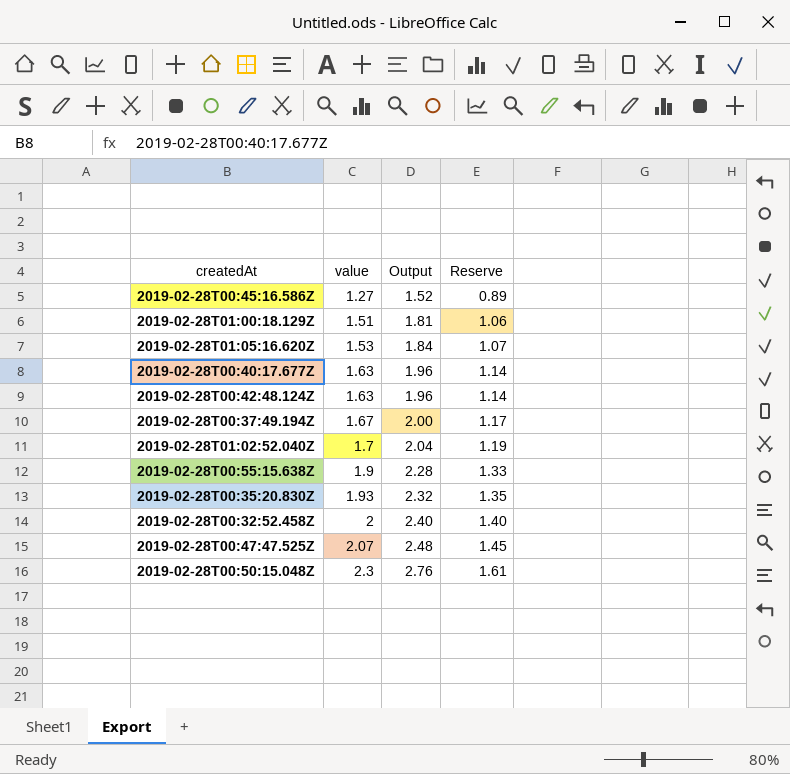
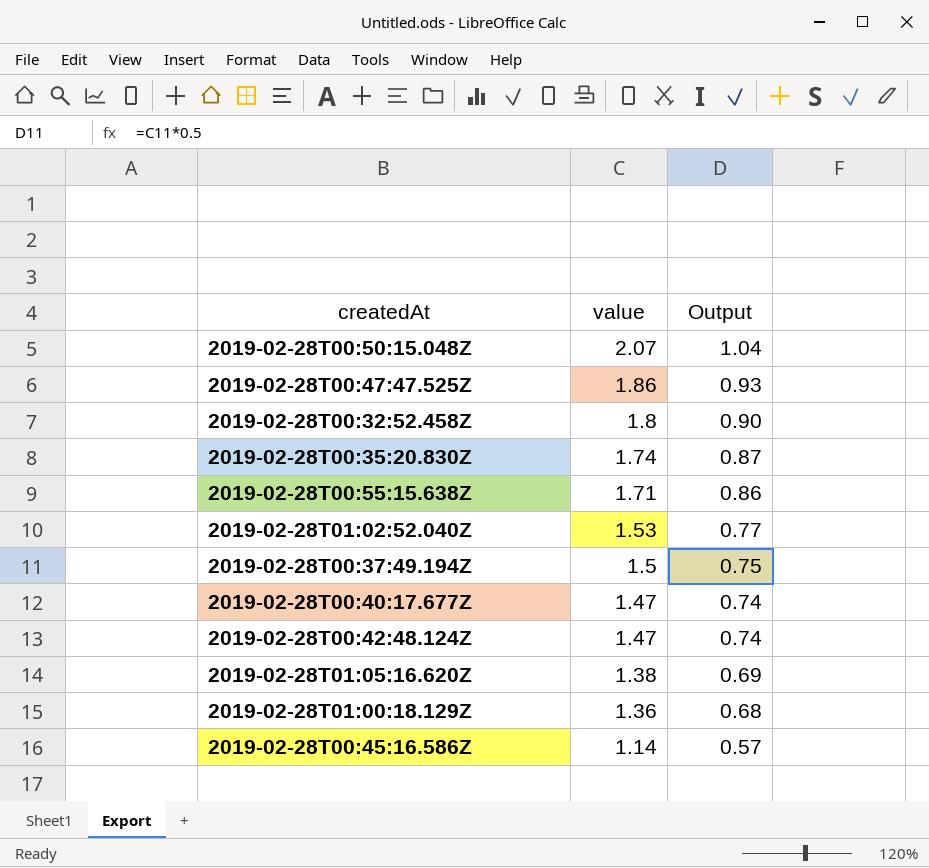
row order: value ascending -> value descending
column Reserve | formula: [value] * 0.7 -> none
column Output | formula: [value] * 1.2 -> [value] * 0.5
2019-02-28T00:50:15.048Z | value: 2.3 -> 2.07
2019-02-28T00:47:47.525Z | value: 2.07 -> 1.86
2019-02-28T00:32:52.458Z | value: 2 -> 1.8
2019-02-28T00:35:20.830Z | value: 1.93 -> 1.74
2019-02-28T00:55:15.638Z | value: 1.9 -> 1.71
2019-02-28T01:02:52.040Z | value: 1.7 -> 1.53
2019-02-28T00:37:49.194Z | value: 1.67 -> 1.5
2019-02-28T00:40:17.677Z | value: 1.63 -> 1.47
2019-02-28T00:42:48.124Z | value: 1.63 -> 1.47
2019-02-28T01:05:16.620Z | value: 1.53 -> 1.38
2019-02-28T01:00:18.129Z | value: 1.51 -> 1.36
2019-02-28T00:45:16.586Z | value: 1.27 -> 1.14

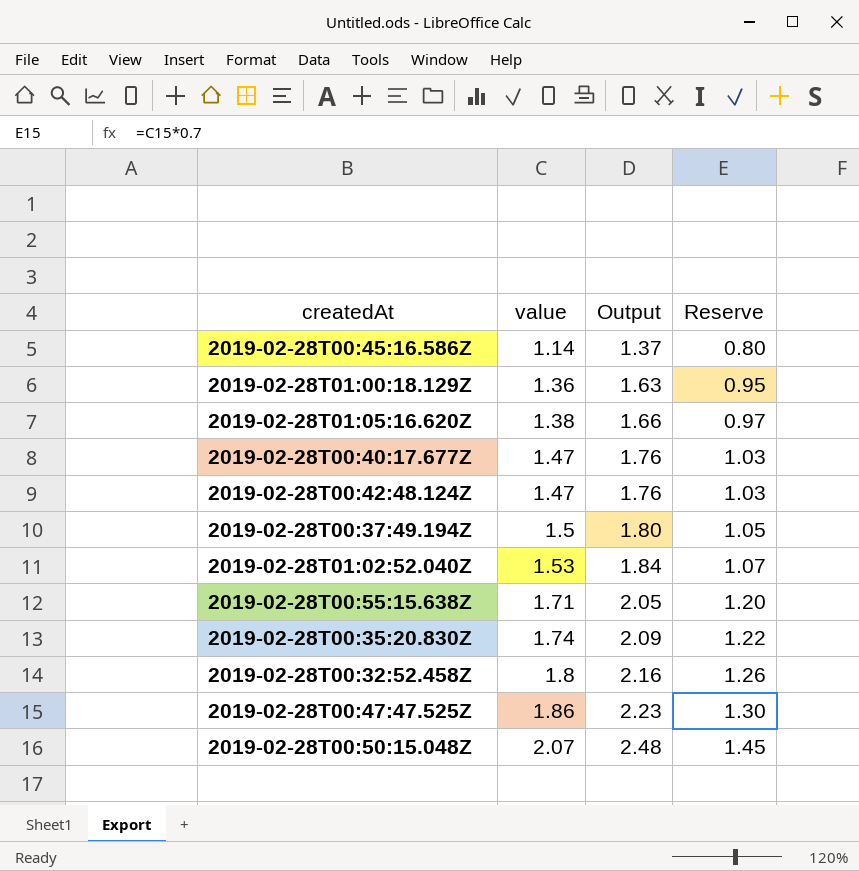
row order: value descending -> value ascending
column Output | formula: [value] * 0.5 -> [value] * 1.2
column Reserve | formula: none -> [value] * 0.7

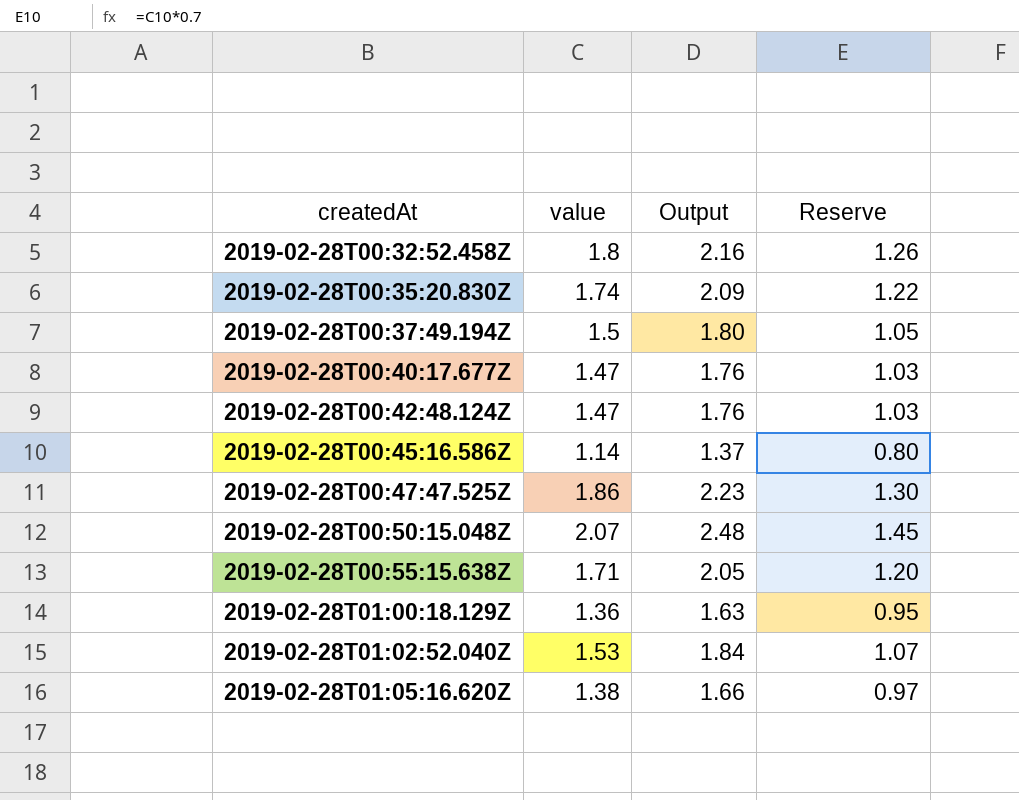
row order: value ascending -> createdAt ascending

